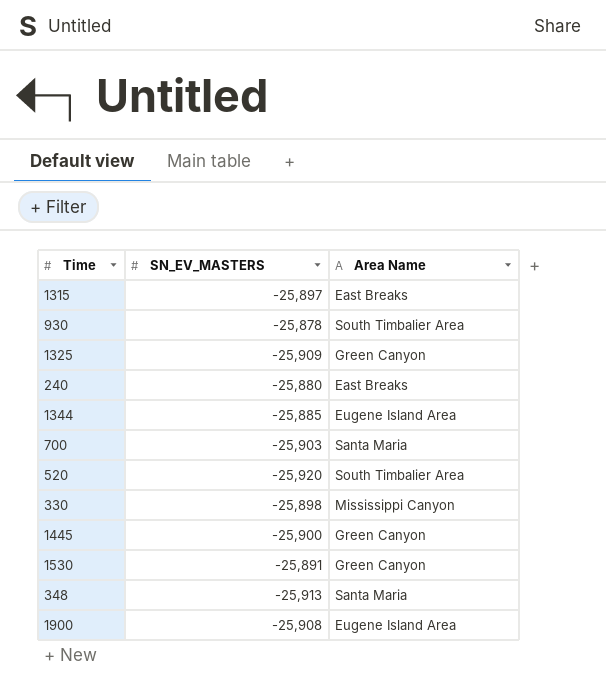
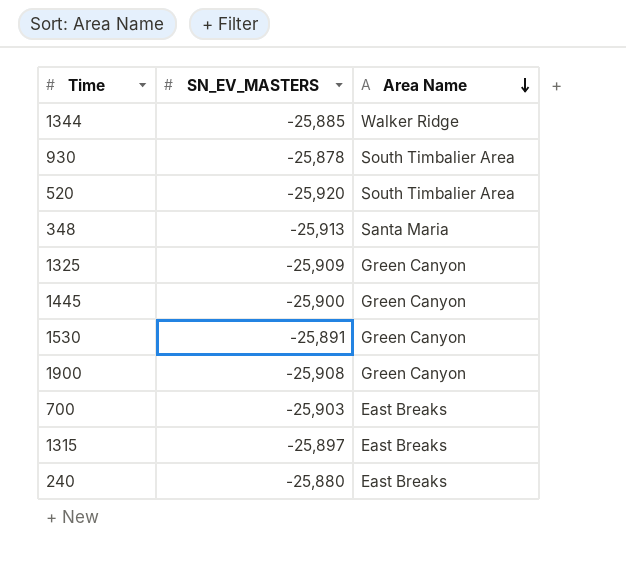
row order: none -> Area Name descending
row 330: -25,898 | Mississippi Canyon -> none
1344 | Area Name: Eugene Island Area -> Walker Ridge
1900 | Area Name: Eugene Island Area -> Green Canyon
700 | Area Name: Santa Maria -> East Breaks

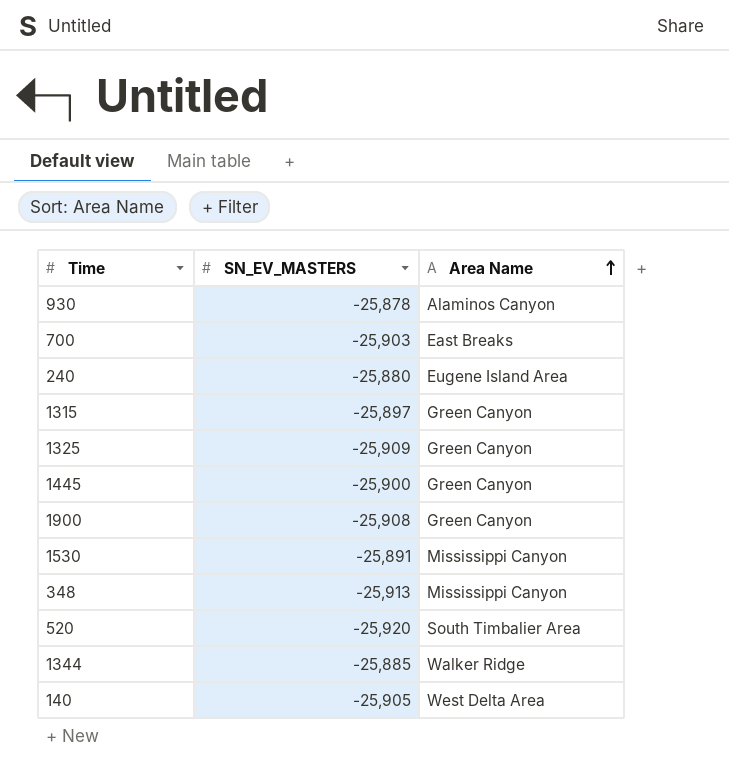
row order: Area Name descending -> Area Name ascending
930 | Area Name: South Timbalier Area -> Alaminos Canyon
240 | Area Name: East Breaks -> Eugene Island Area
1315 | Area Name: East Breaks -> Green Canyon
1530 | Area Name: Green Canyon -> Mississippi Canyon
348 | Area Name: Santa Maria -> Mississippi Canyon
row 140: none -> -25,905 | West Delta Area

